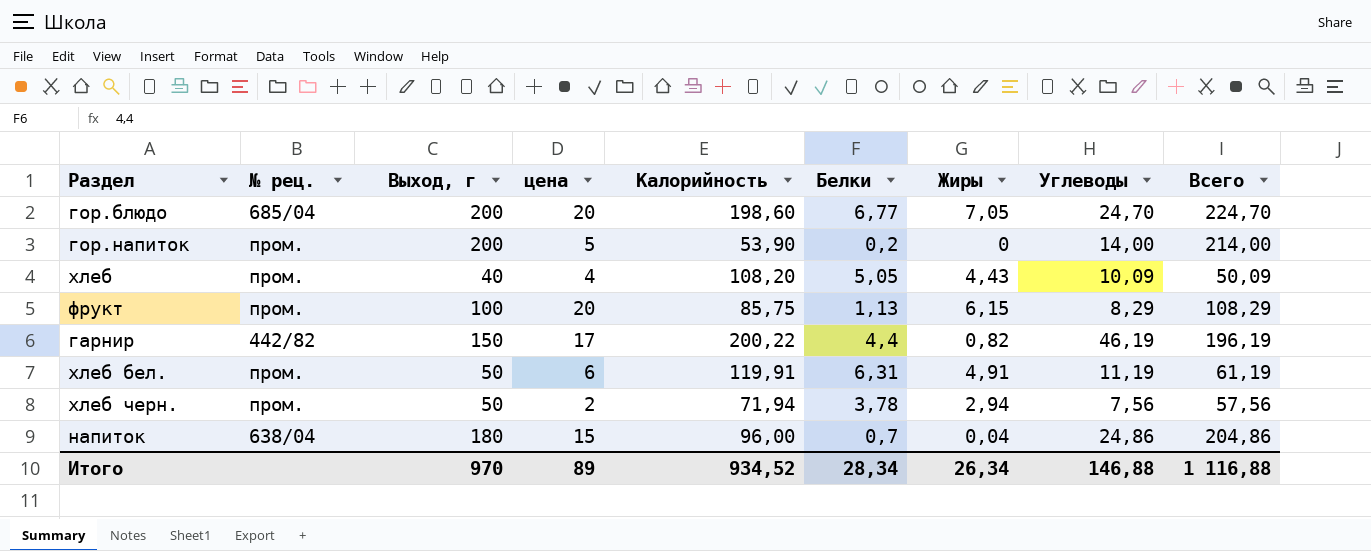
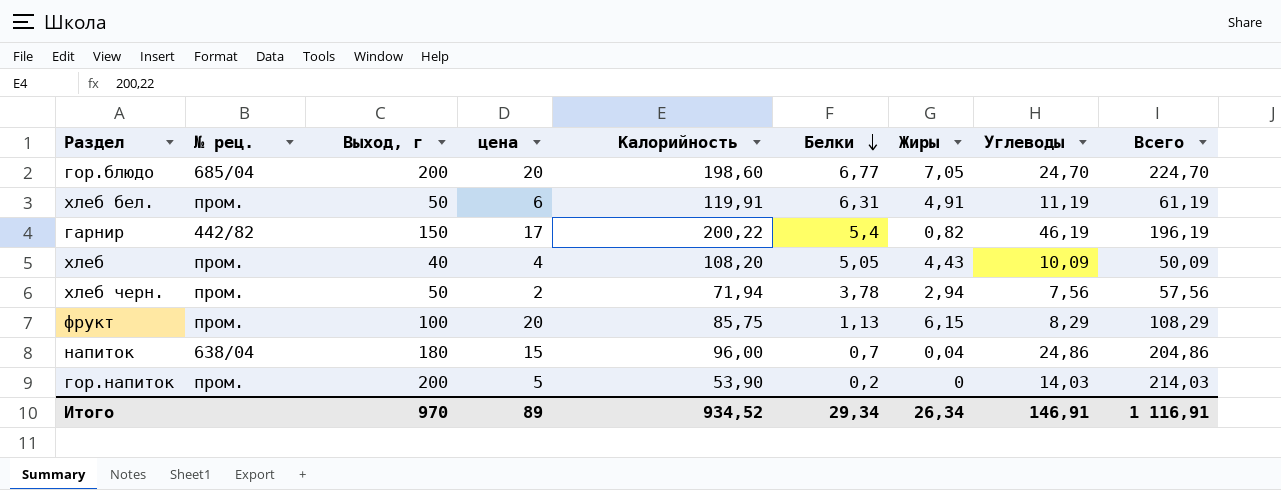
row order: none -> Белки descending
гарнир | Белки: 4,4 -> 5,4
гор.напиток | Углеводы: 14,00 -> 14,03
гор.напиток | Всего: 214,00 -> 214,03
Итого | Белки: 28,34 -> 29,34
Итого | Углеводы: 146,88 -> 146,91
Итого | Всего: 1 116,88 -> 1 116,91

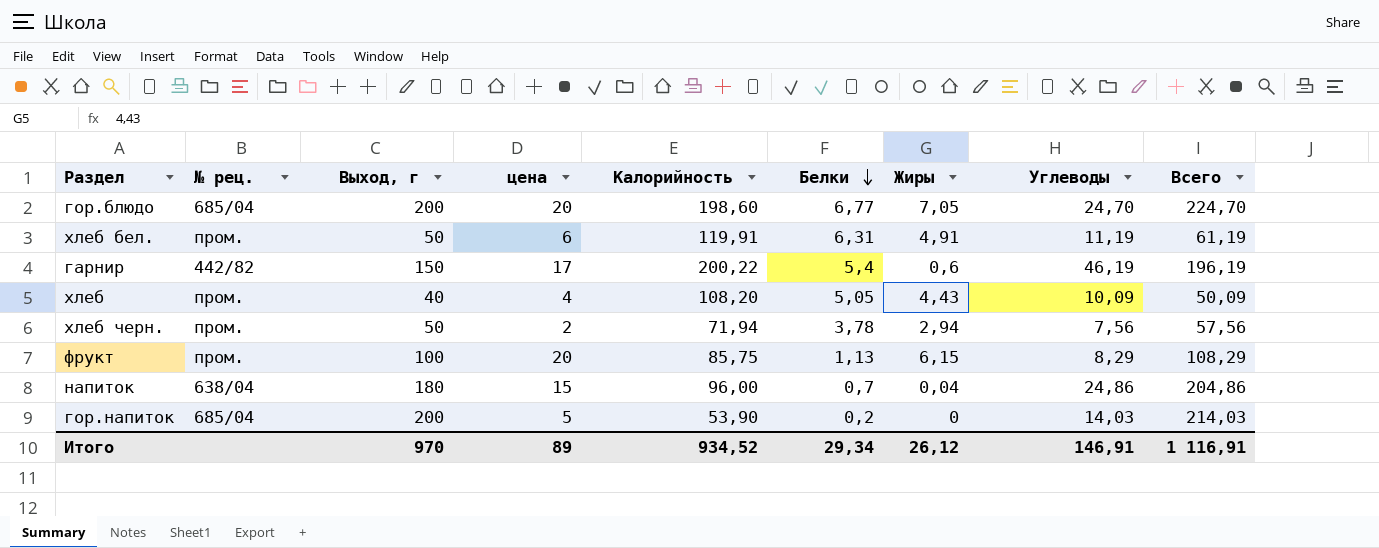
гарнир | Жиры: 0,82 -> 0,6
гор.напиток | № рец.: пром. -> 685/04
Итого | Жиры: 26,34 -> 26,12

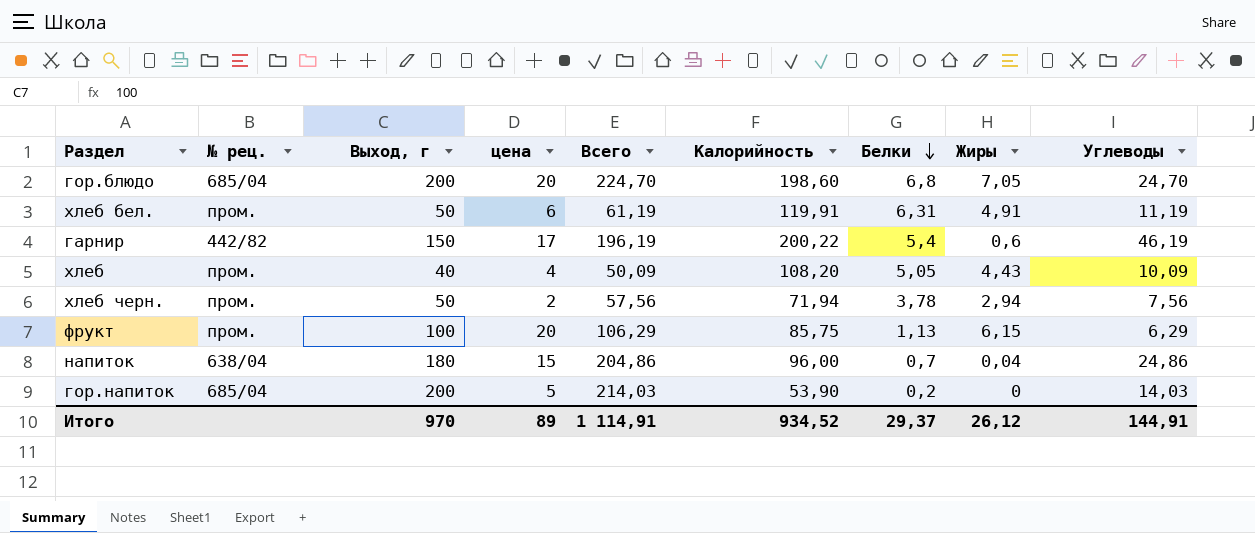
column Всего | position: 9 -> 5
гор.блюдо | Белки: 6,77 -> 6,8
фрукт | Всего: 108,29 -> 106,29
фрукт | Углеводы: 8,29 -> 6,29
Итого | Всего: 1 116,91 -> 1 114,91
Итого | Белки: 29,34 -> 29,37
Итого | Углеводы: 146,91 -> 144,91

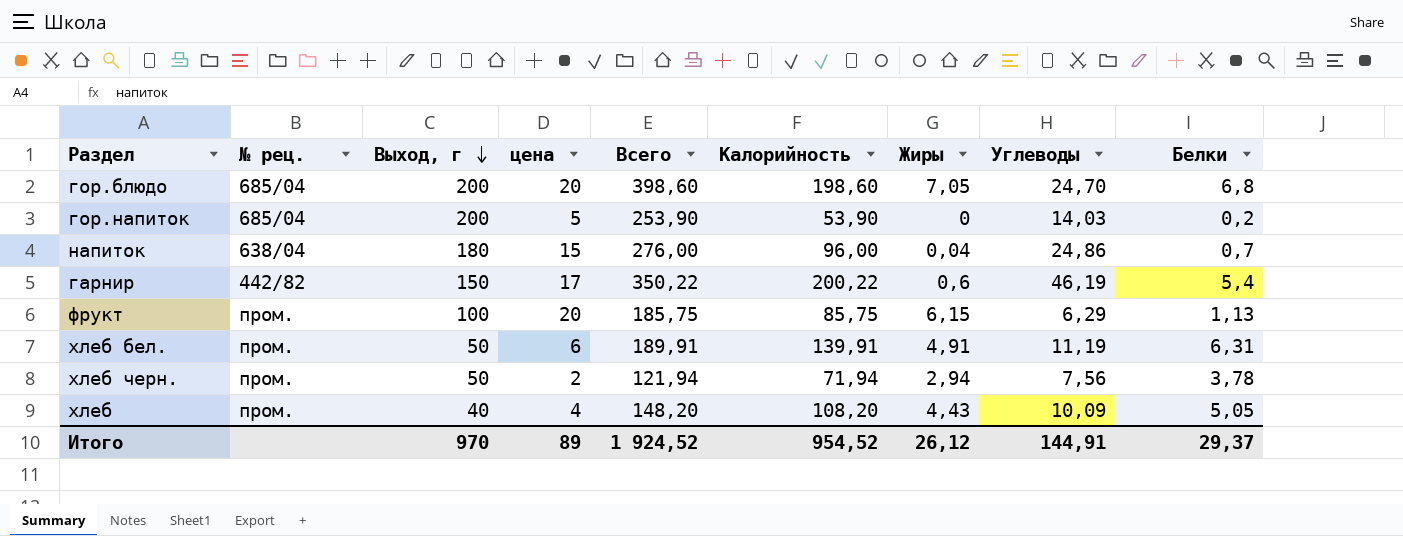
row order: Белки descending -> Выход, г descending
column Всего | formula: [Выход, г] + [Углеводы] -> [Выход, г] + [Калорийность]
column Белки | position: 7 -> 9
хлеб бел. | Калорийность: 119,91 -> 139,91
Итого | Всего: 1 114,91 -> 1 924,52
Итого | Калорийность: 934,52 -> 954,52

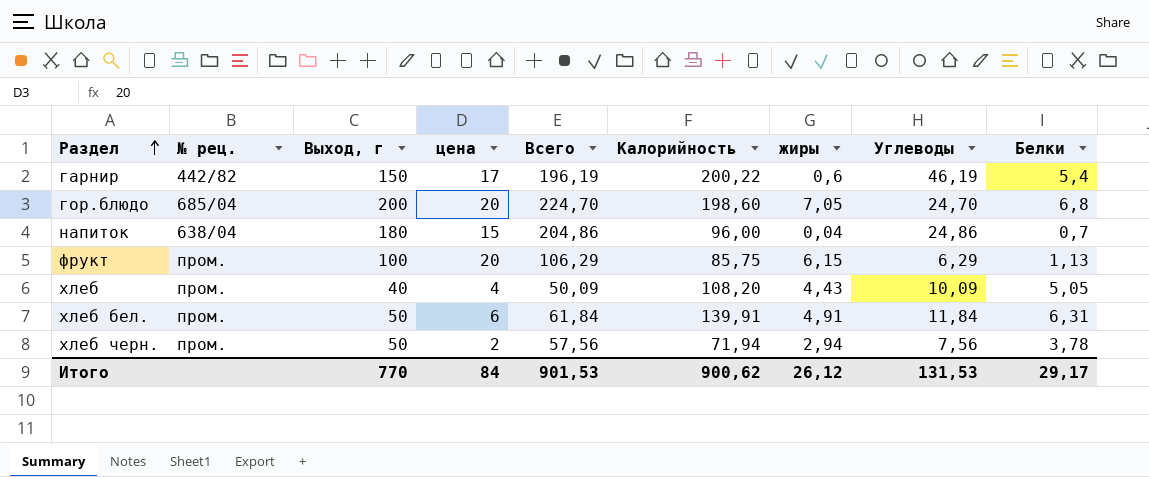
row order: Выход, г descending -> Раздел ascending
column Всего | formula: [Выход, г] + [Калорийность] -> [Выход, г] + [Углеводы]
column name: Жиры -> жиры
row гор.напиток: 685/04 | 200 | 5 | 253,90 | 53,90 | 0 | 14,03 | 0,2 -> none
хлеб бел. | Углеводы: 11,19 -> 11,84
Итого | Выход, г: 970 -> 770
Итого | цена: 89 -> 84
Итого | Всего: 1 924,52 -> 901,53
Итого | Калорийность: 954,52 -> 900,62
Итого | Углеводы: 144,91 -> 131,53
Итого | Белки: 29,37 -> 29,17

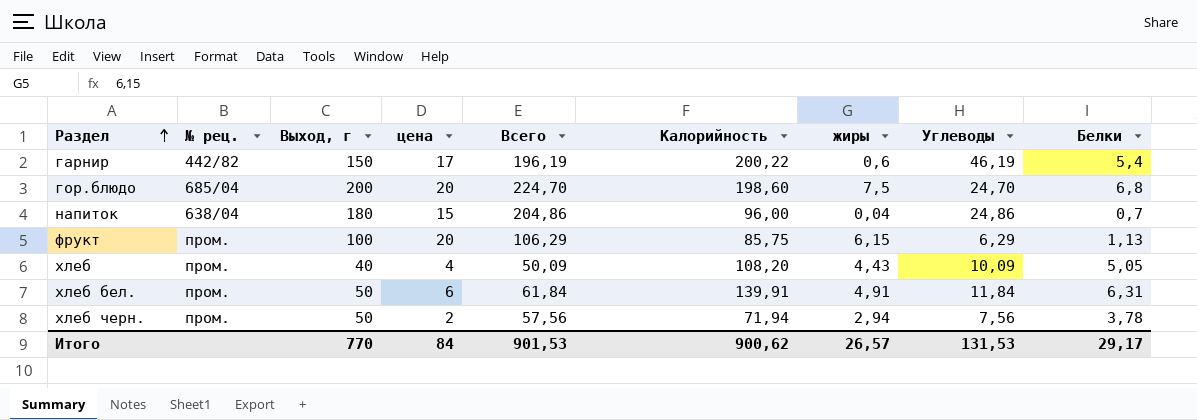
гор.блюдо | жиры: 7,05 -> 7,5
Итого | жиры: 26,12 -> 26,57

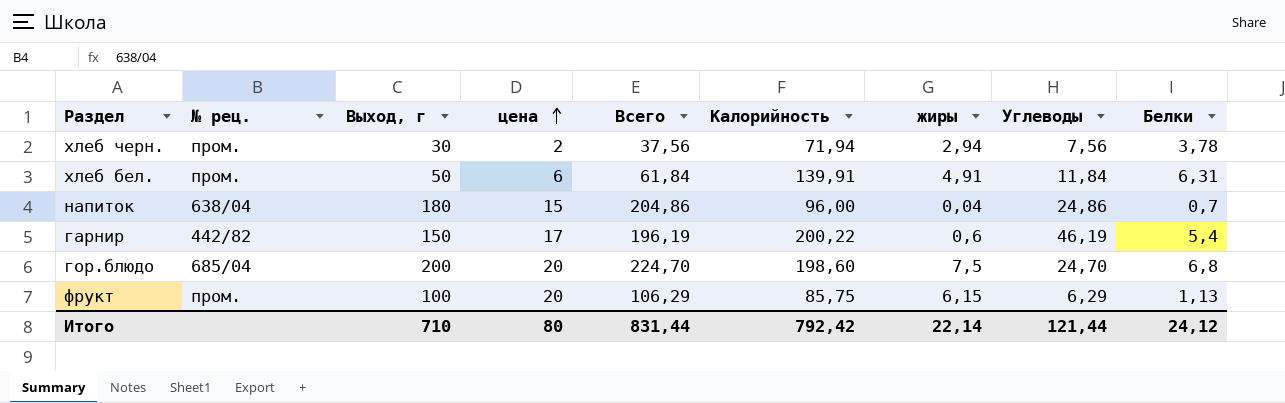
row order: Раздел ascending -> цена ascending
row хлеб: пром. | 40 | 4 | 50,09 | 108,20 | 4,43 | 10,09 | 5,05 -> none
хлеб черн. | Выход, г: 50 -> 30
хлеб черн. | Всего: 57,56 -> 37,56
Итого | Выход, г: 770 -> 710
Итого | цена: 84 -> 80
Итого | Всего: 901,53 -> 831,44
Итого | Калорийность: 900,62 -> 792,42
Итого | жиры: 26,57 -> 22,14
Итого | Углеводы: 131,53 -> 121,44
Итого | Белки: 29,17 -> 24,12

